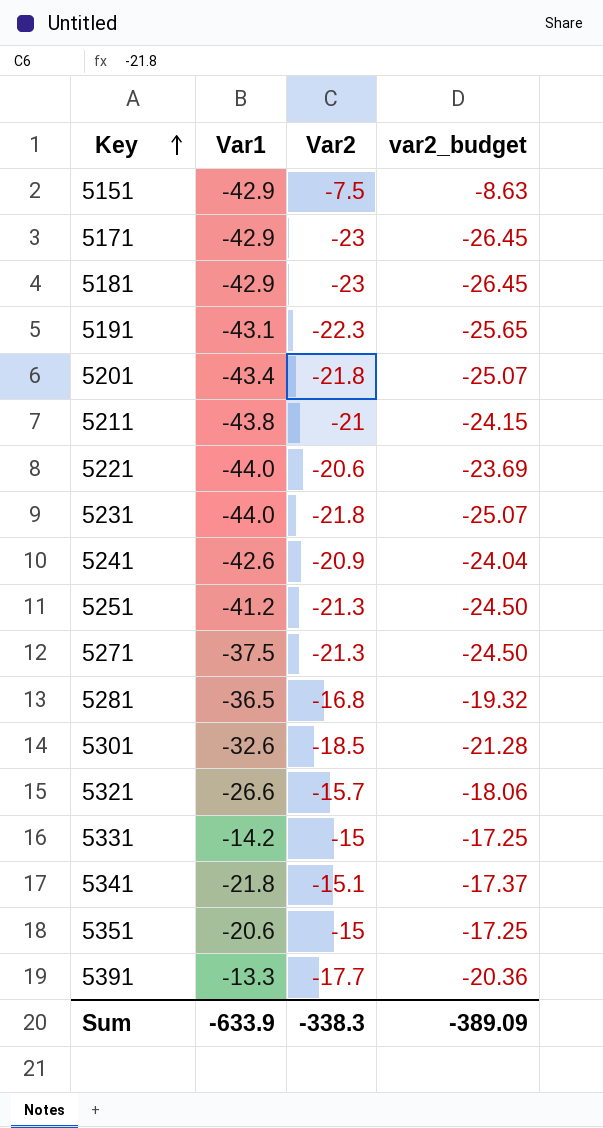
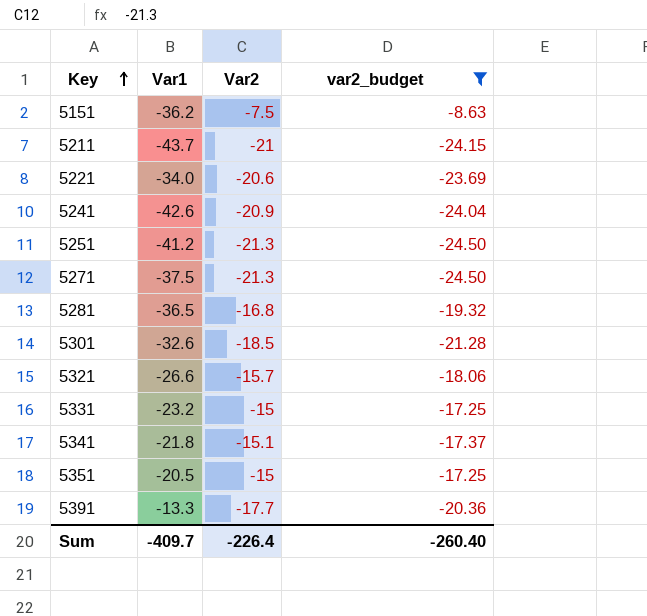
filter: none -> var2_budget >= -24.50
5151 | Var1: -42.9 -> -36.2
5211 | Var1: -43.8 -> -43.7
5221 | Var1: -44.0 -> -34.0
5331 | Var1: -14.2 -> -23.2
5351 | Var1: -20.6 -> -20.5
Sum | Var1: -633.9 -> -409.7
Sum | Var2: -338.3 -> -226.4
Sum | var2_budget: -389.09 -> -260.40

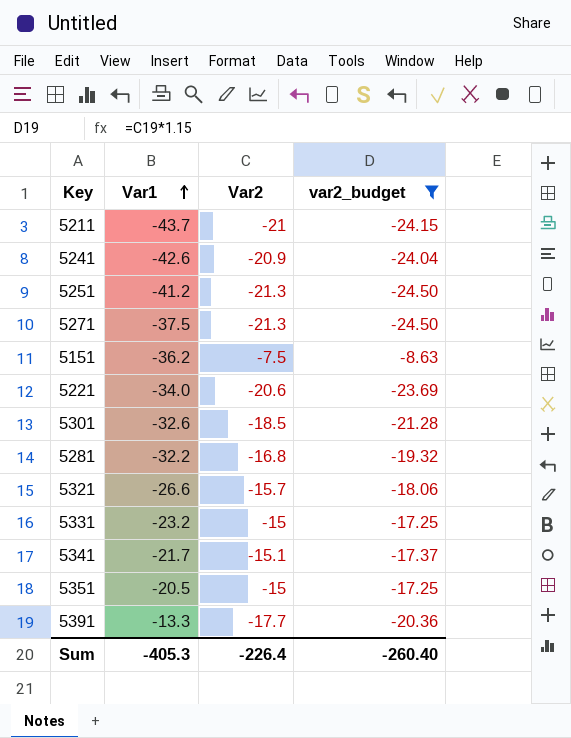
row order: Key ascending -> Var1 ascending
5281 | Var1: -36.5 -> -32.2
5341 | Var1: -21.8 -> -21.7
Sum | Var1: -409.7 -> -405.3

